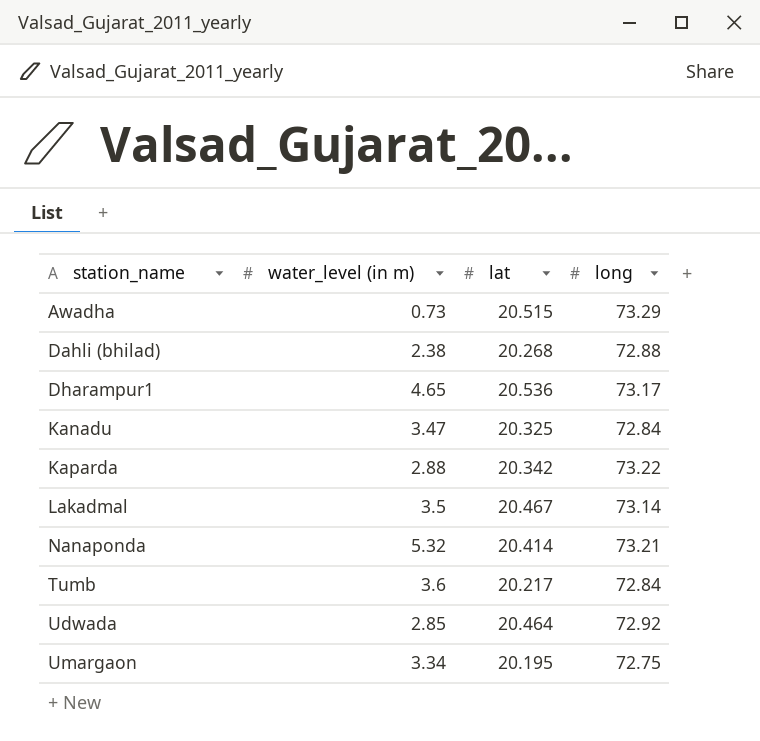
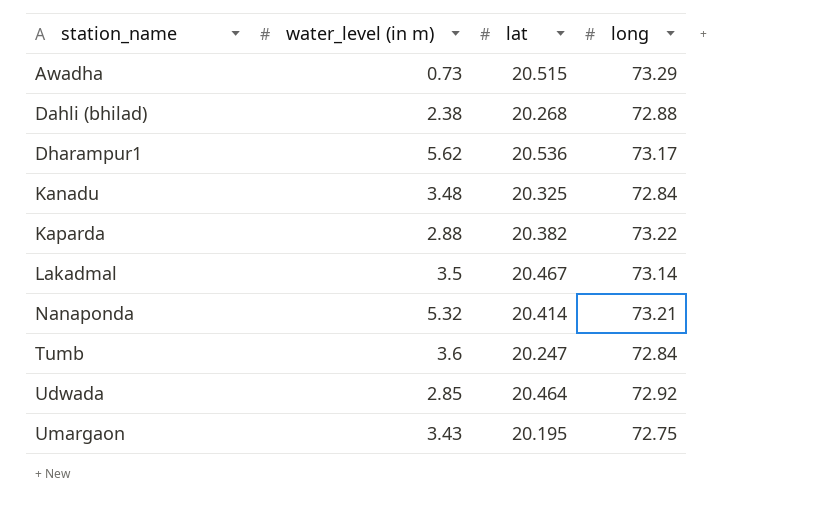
Dharampur1 | water_level (in m): 4.65 -> 5.62
Kanadu | water_level (in m): 3.47 -> 3.48
Kaparda | lat: 20.342 -> 20.382
Tumb | lat: 20.217 -> 20.247
Umargaon | water_level (in m): 3.34 -> 3.43

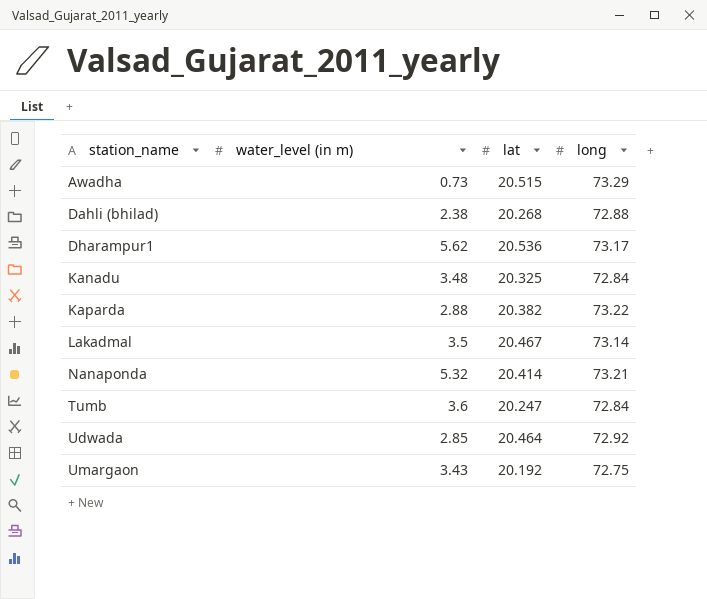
Umargaon | lat: 20.195 -> 20.192

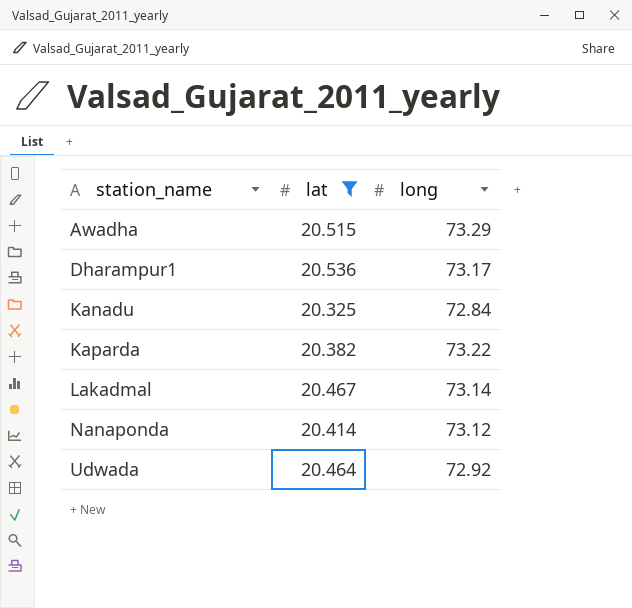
filter: none -> lat >= 20.325
column water_level (in m) | position: 2 -> none
Nanaponda | long: 73.21 -> 73.12

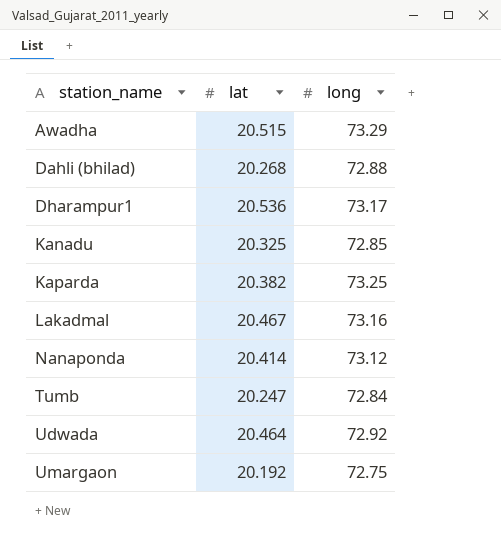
filter: lat >= 20.325 -> none
Kanadu | long: 72.84 -> 72.85
Kaparda | long: 73.22 -> 73.25
Lakadmal | long: 73.14 -> 73.16

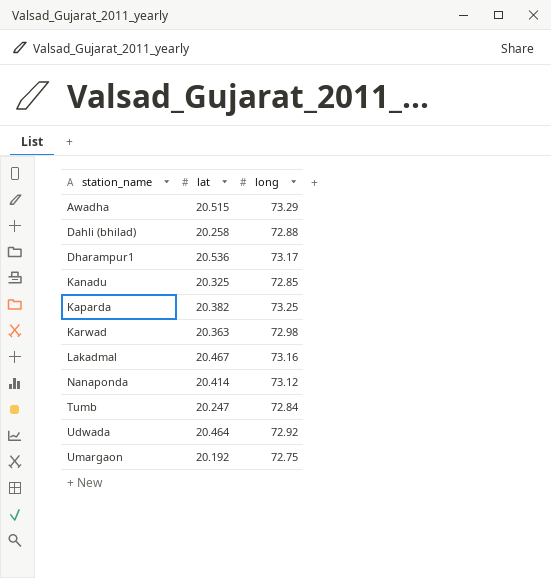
Dahli (bhilad) | lat: 20.268 -> 20.258
row Karwad: none -> 20.363 | 72.98

